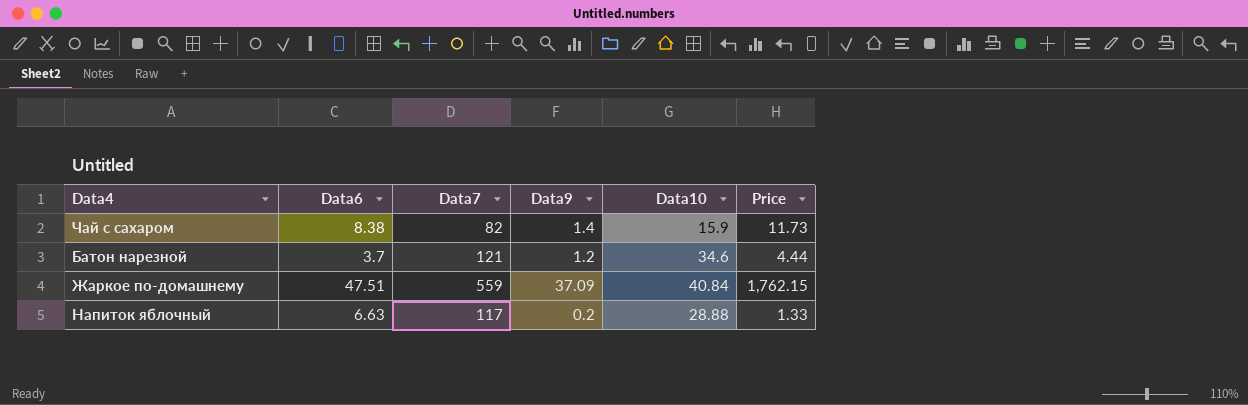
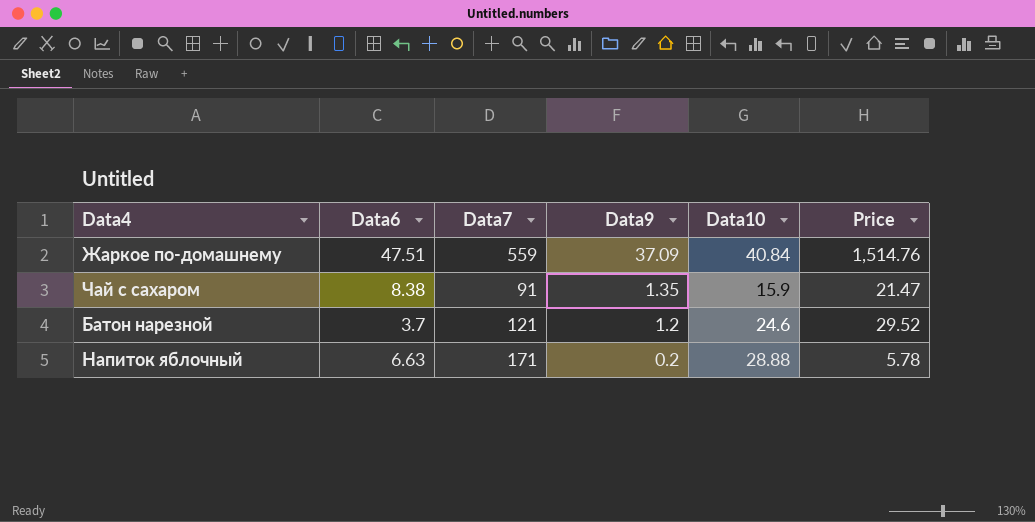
row order: none -> Data9 descending
column Price | formula: [Data6] * [Data9] -> [Data9] * [Data10]
Чай с сахаром | Data7: 82 -> 91
Чай с сахаром | Data9: 1.4 -> 1.35
Батон нарезной | Data10: 34.6 -> 24.6
Напиток яблочный | Data7: 117 -> 171

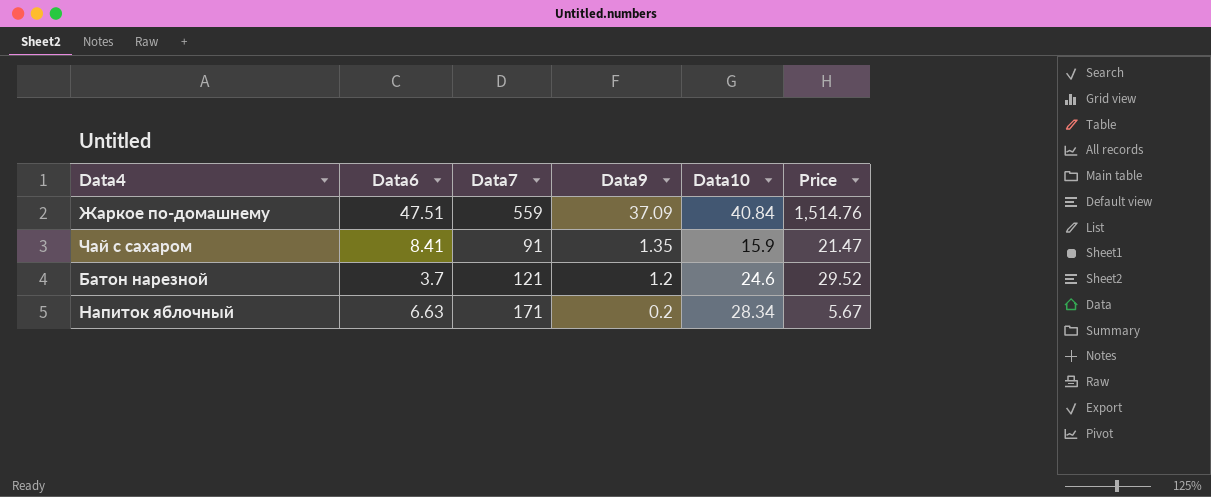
Чай с сахаром | Data6: 8.38 -> 8.41
Напиток яблочный | Data10: 28.88 -> 28.34
Напиток яблочный | Price: 5.78 -> 5.67

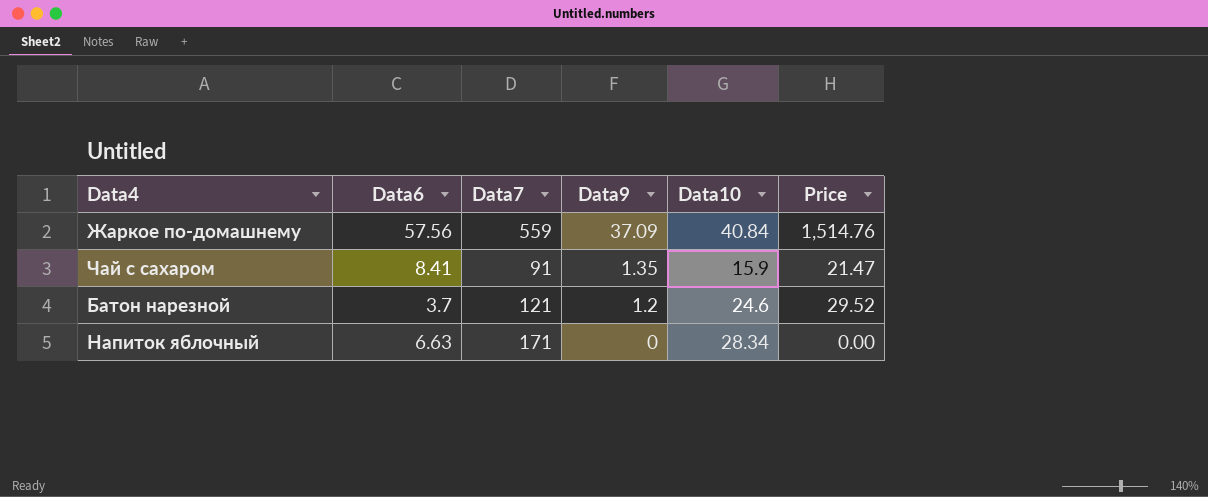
Жаркое по-домашнему | Data6: 47.51 -> 57.56
Напиток яблочный | Data9: 0.2 -> 0
Напиток яблочный | Price: 5.67 -> 0.00

